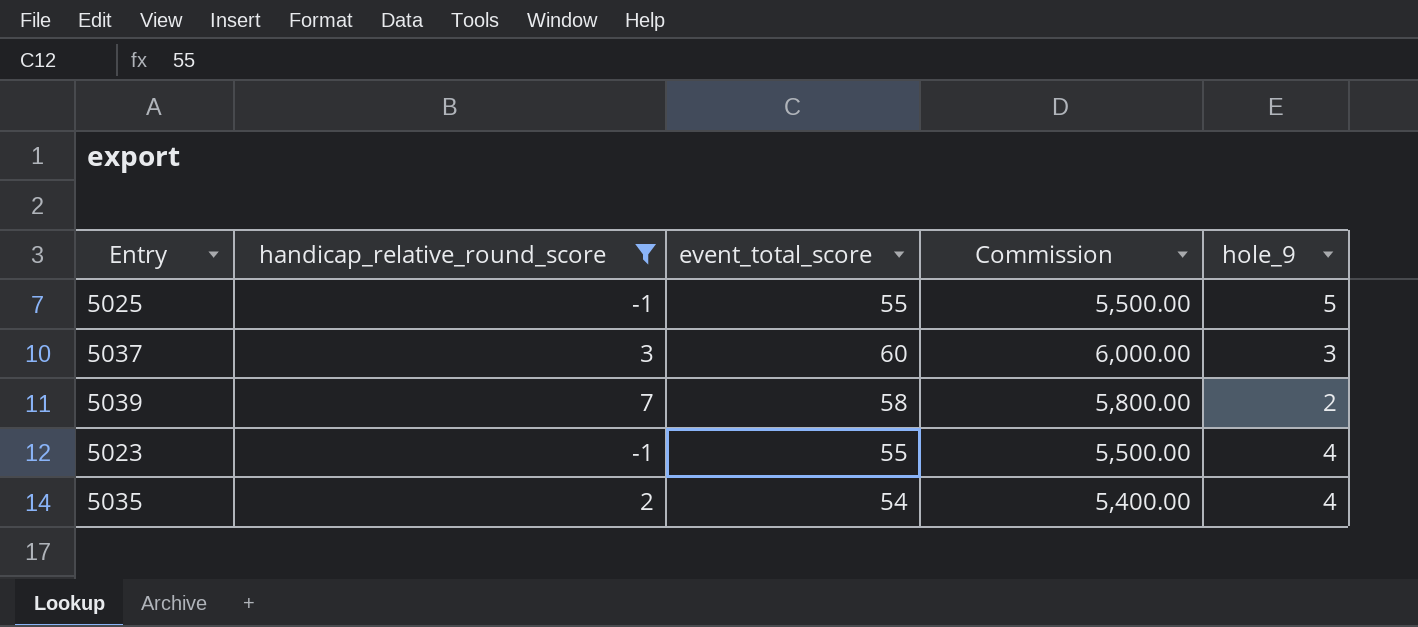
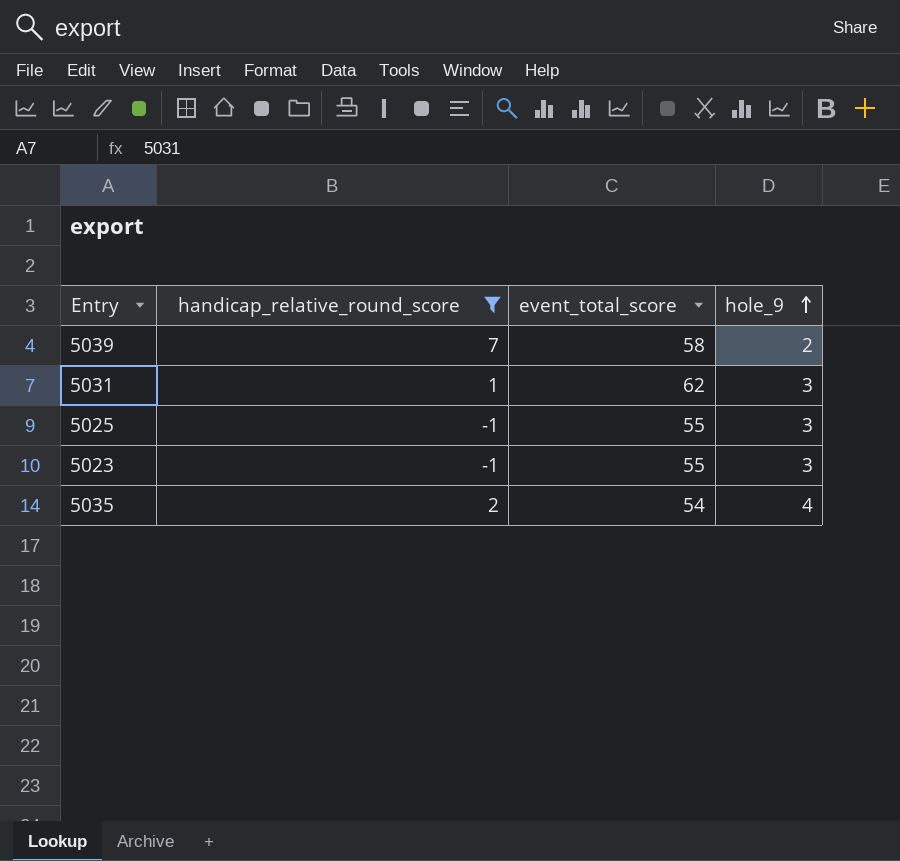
row order: none -> hole_9 ascending
column Commission | formula: [event_total_score] * 100 -> none
row 5037: 3 | 60 | 6,000.00 | 3 -> none
row 5031: none -> 1 | 62 | 3
5025 | hole_9: 5 -> 3
5023 | hole_9: 4 -> 3

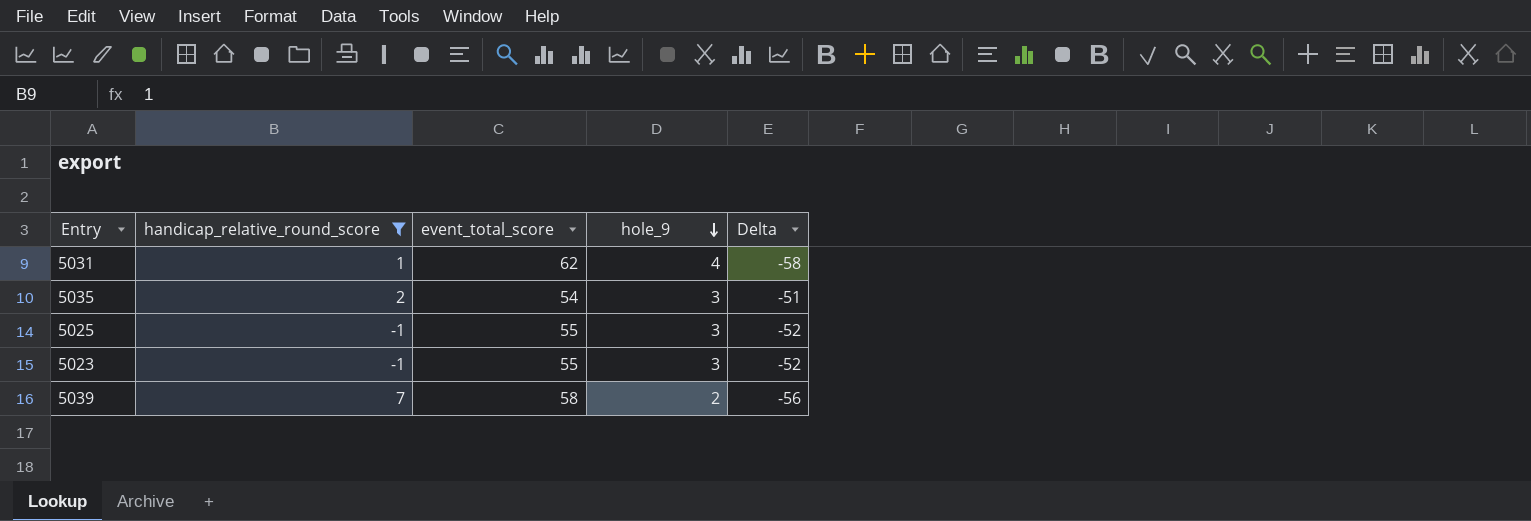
row order: hole_9 ascending -> hole_9 descending
column Delta | formula: none -> [hole_9] - [event_total_score]
5031 | hole_9: 3 -> 4
5035 | hole_9: 4 -> 3

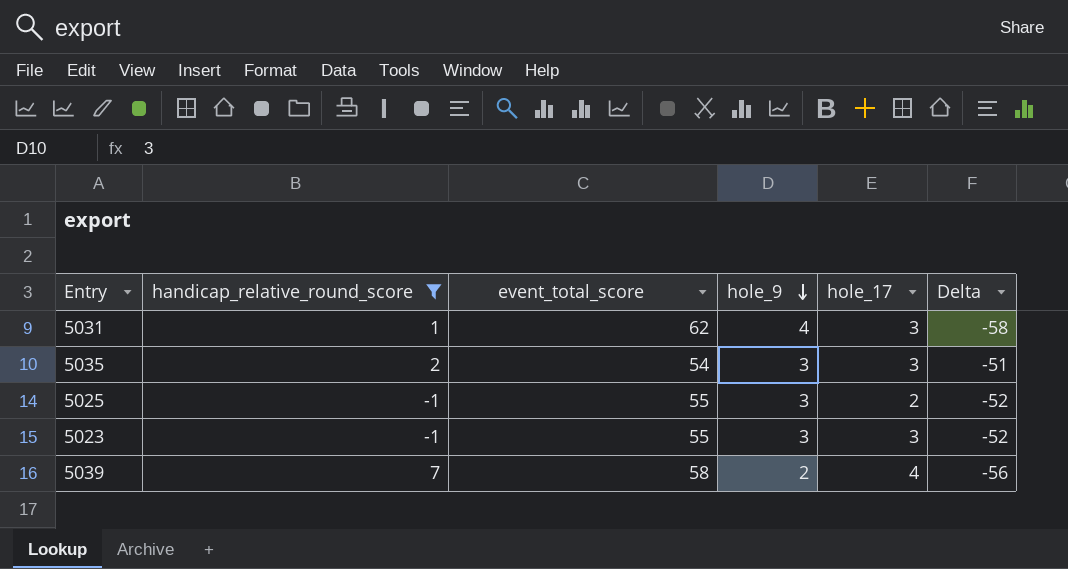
column hole_17 | position: none -> 5

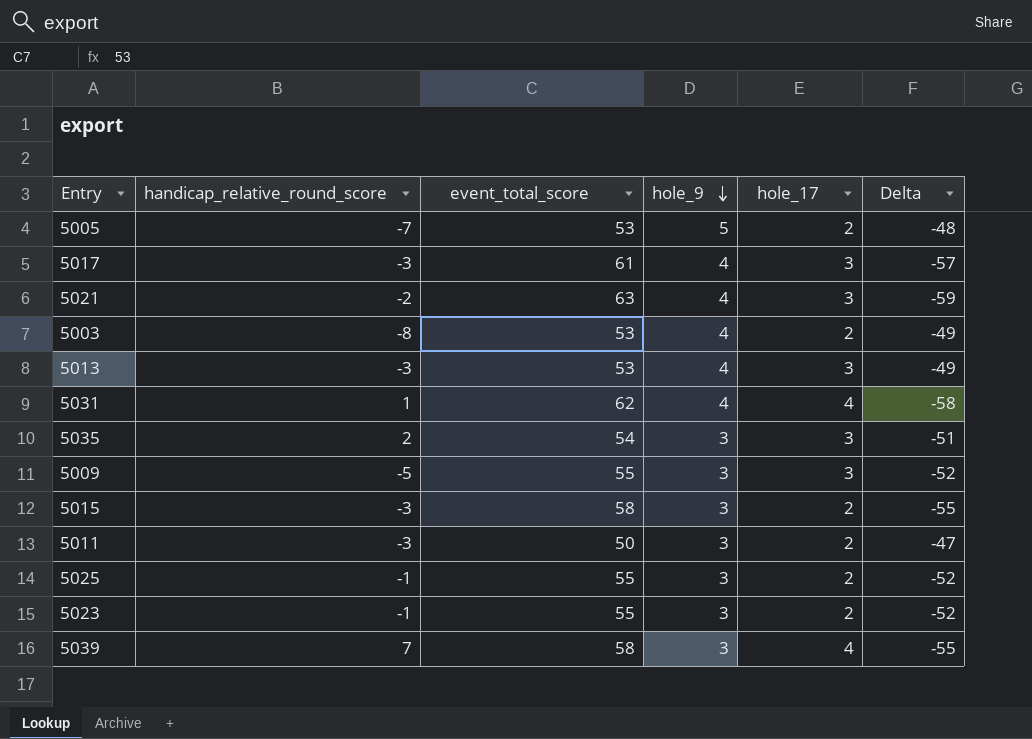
filter: handicap_relative_round_score >= -1 -> none
5031 | hole_17: 3 -> 4
5023 | hole_17: 3 -> 2
5039 | hole_9: 2 -> 3
5039 | Delta: -56 -> -55

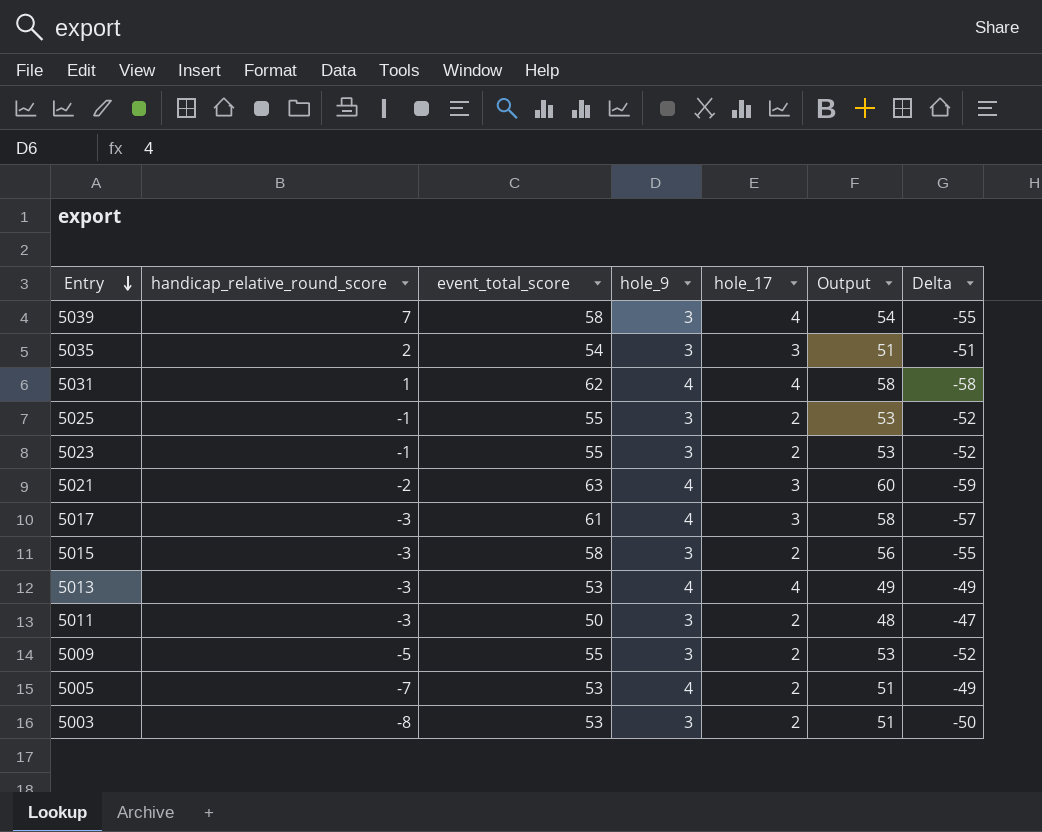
row order: hole_9 descending -> Entry descending
column Output | formula: none -> [event_total_score] - [hole_17]
5013 | hole_17: 3 -> 4
5009 | hole_17: 3 -> 2
5005 | hole_9: 5 -> 4
5005 | Delta: -48 -> -49
5003 | hole_9: 4 -> 3
5003 | Delta: -49 -> -50

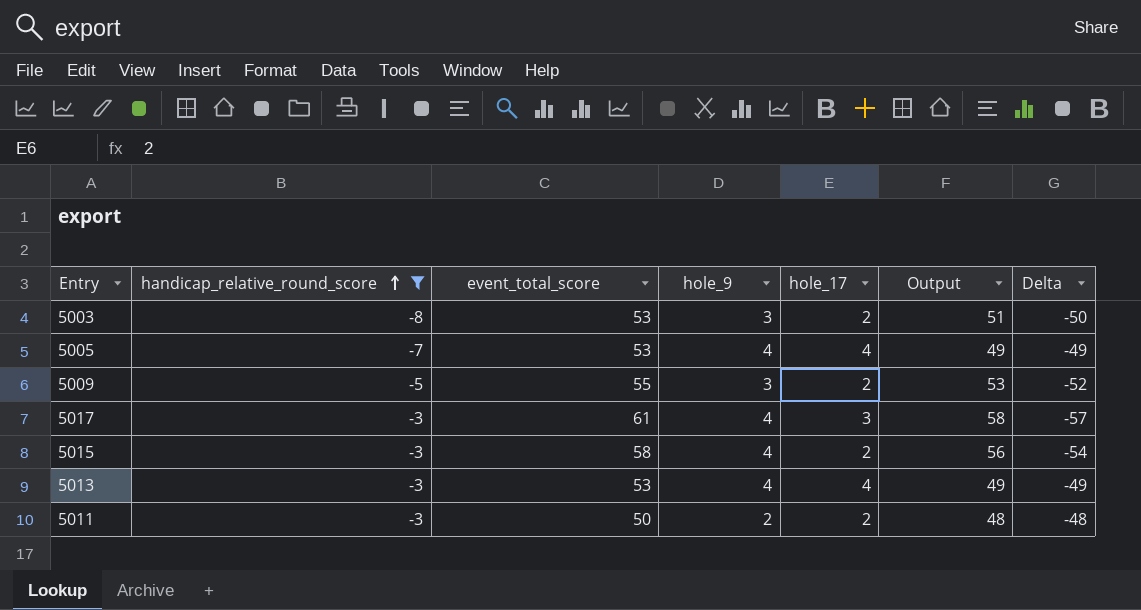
filter: none -> handicap_relative_round_score <= -3
row order: Entry descending -> handicap_relative_round_score ascending
5005 | hole_17: 2 -> 4
5005 | Output: 51 -> 49
5015 | hole_9: 3 -> 4
5015 | Delta: -55 -> -54
5011 | hole_9: 3 -> 2
5011 | Delta: -47 -> -48

